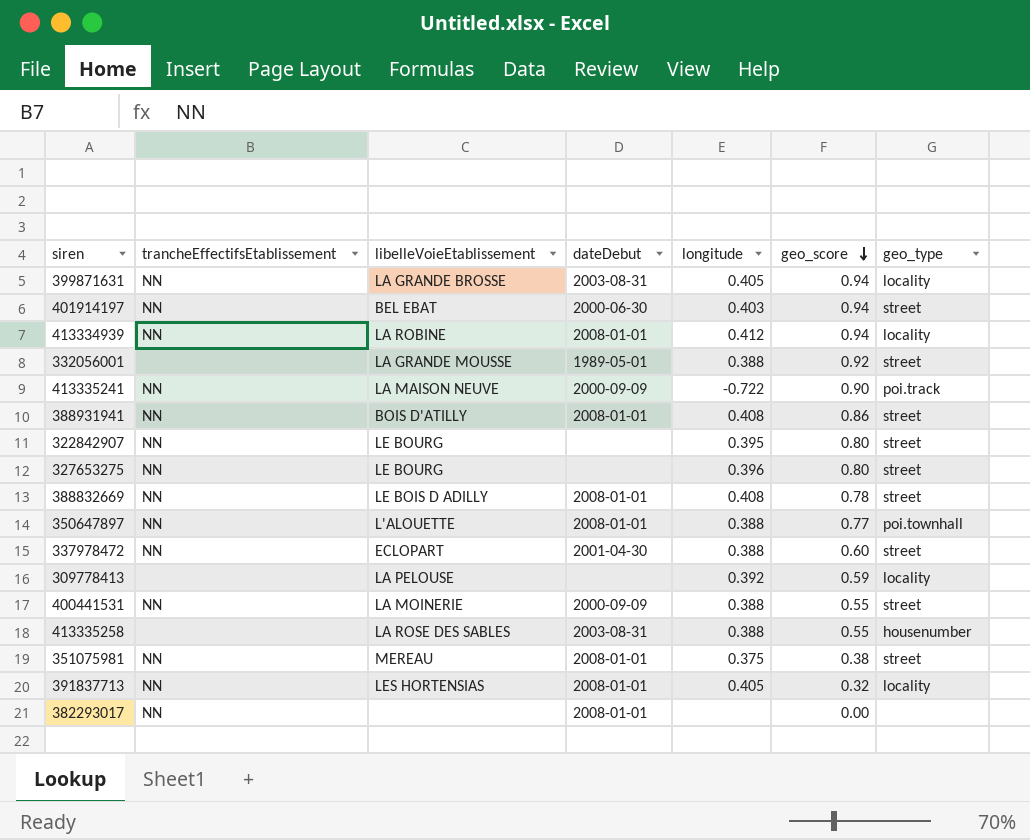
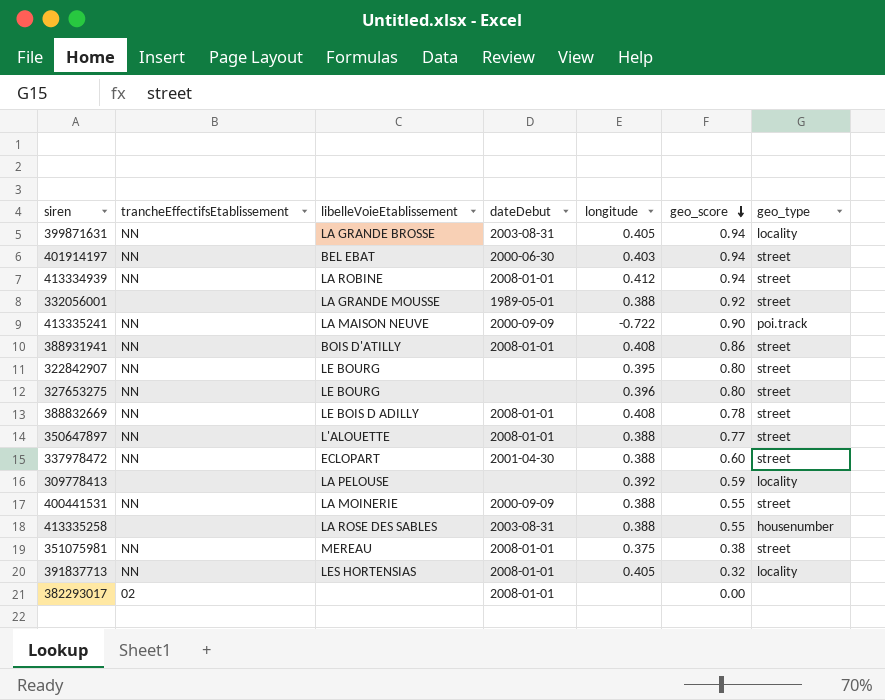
413334939 | geo_type: locality -> street
350647897 | geo_type: poi.townhall -> street
382293017 | trancheEffectifsEtablissement: NN -> 02

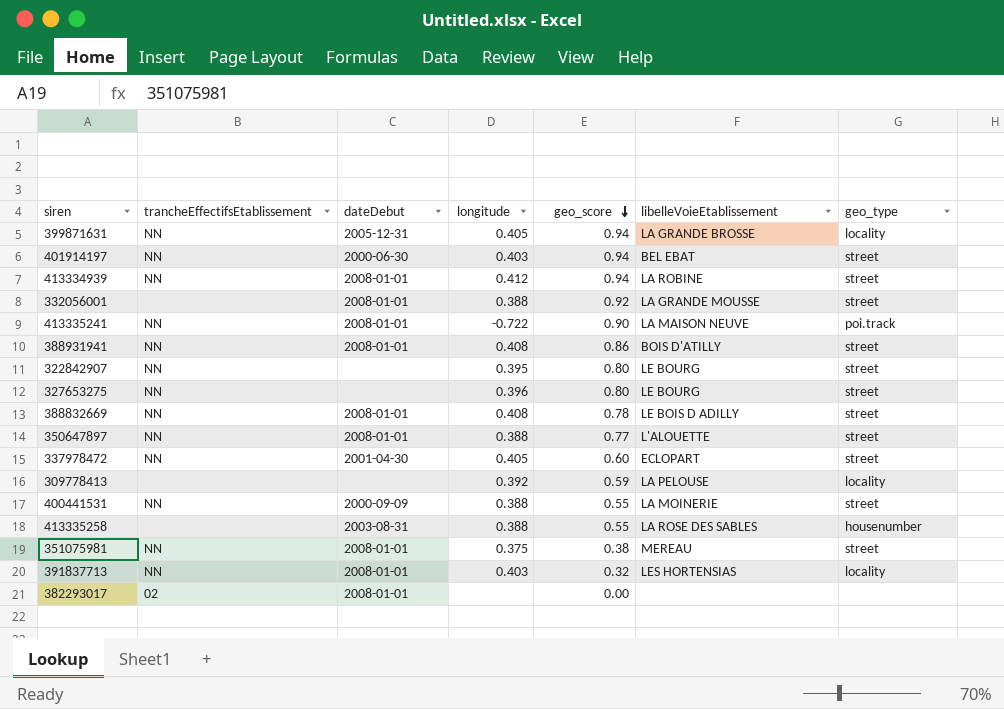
column libelleVoieEtablissement | position: 3 -> 6
399871631 | dateDebut: 2003-08-31 -> 2005-12-31
332056001 | dateDebut: 1989-05-01 -> 2008-01-01
413335241 | dateDebut: 2000-09-09 -> 2008-01-01
337978472 | longitude: 0.388 -> 0.405
391837713 | longitude: 0.405 -> 0.403

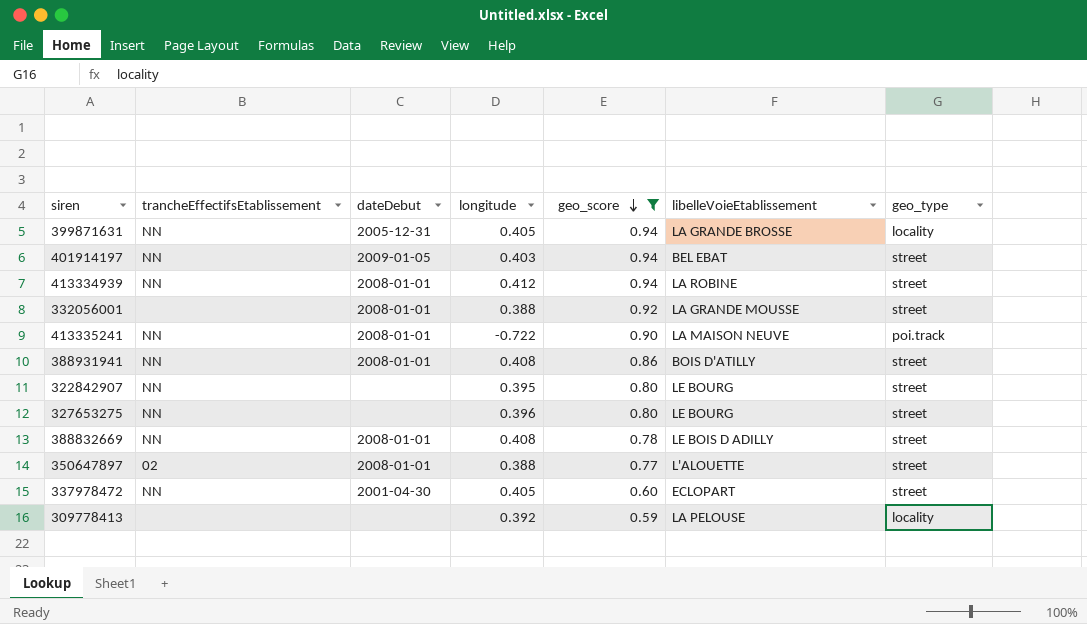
filter: none -> geo_score >= 0.59
401914197 | dateDebut: 2000-06-30 -> 2009-01-05
350647897 | trancheEffectifsEtablissement: NN -> 02

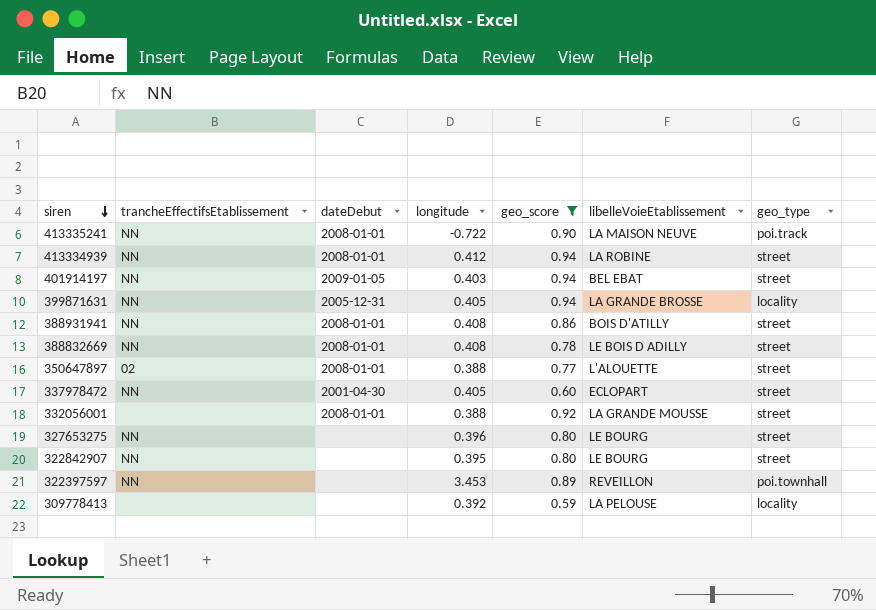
row order: geo_score descending -> siren descending
row 322397597: none -> NN | none | 3.453 | 0.89 | REVEILLON | poi.townhall

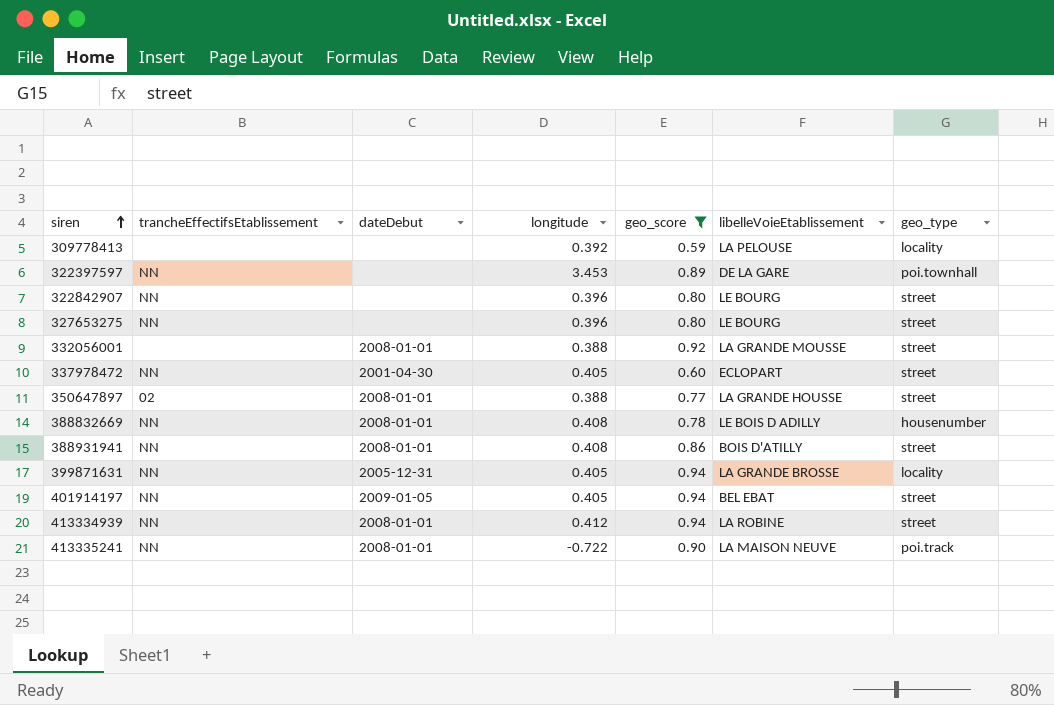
row order: siren descending -> siren ascending
322397597 | libelleVoieEtablissement: REVEILLON -> DE LA GARE
322842907 | longitude: 0.395 -> 0.396
350647897 | libelleVoieEtablissement: L'ALOUETTE -> LA GRANDE HOUSSE
388832669 | geo_type: street -> housenumber
401914197 | longitude: 0.403 -> 0.405

